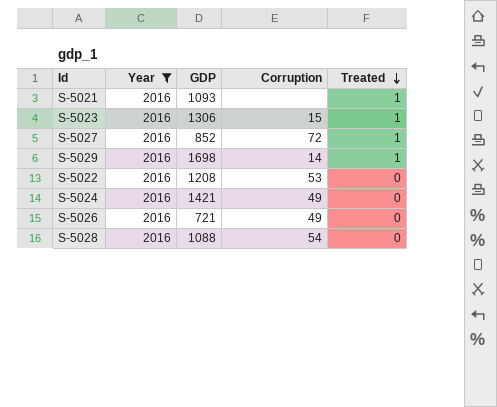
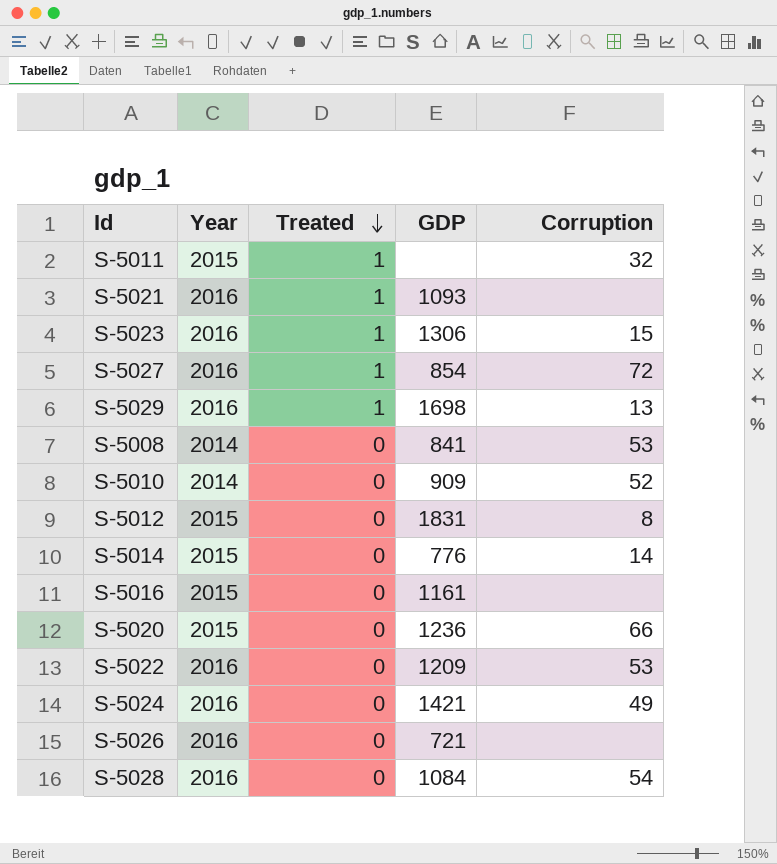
filter: Year = 2016 -> none
column Treated | position: 5 -> 3
S-5027 | GDP: 852 -> 854
S-5029 | Corruption: 14 -> 13
S-5022 | GDP: 1208 -> 1209
S-5026 | Corruption: 49 -> none
S-5028 | GDP: 1088 -> 1084

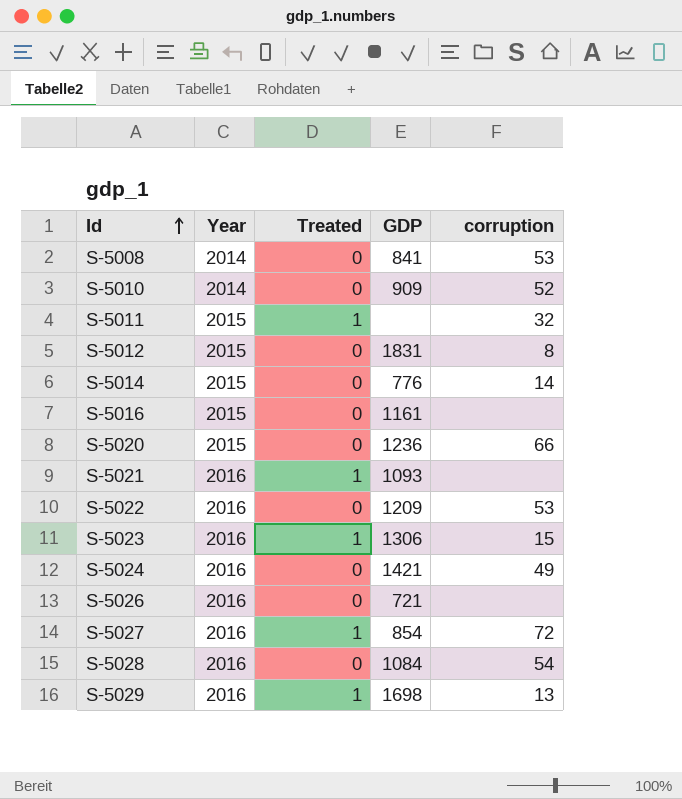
row order: Treated descending -> Id ascending
column name: Corruption -> corruption

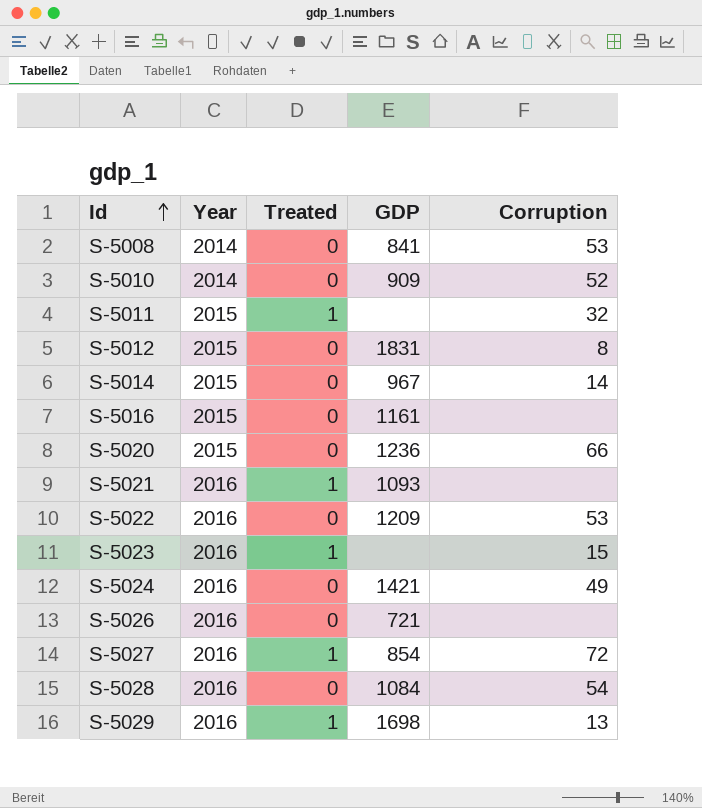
column name: corruption -> Corruption
S-5014 | GDP: 776 -> 967
S-5023 | GDP: 1306 -> none

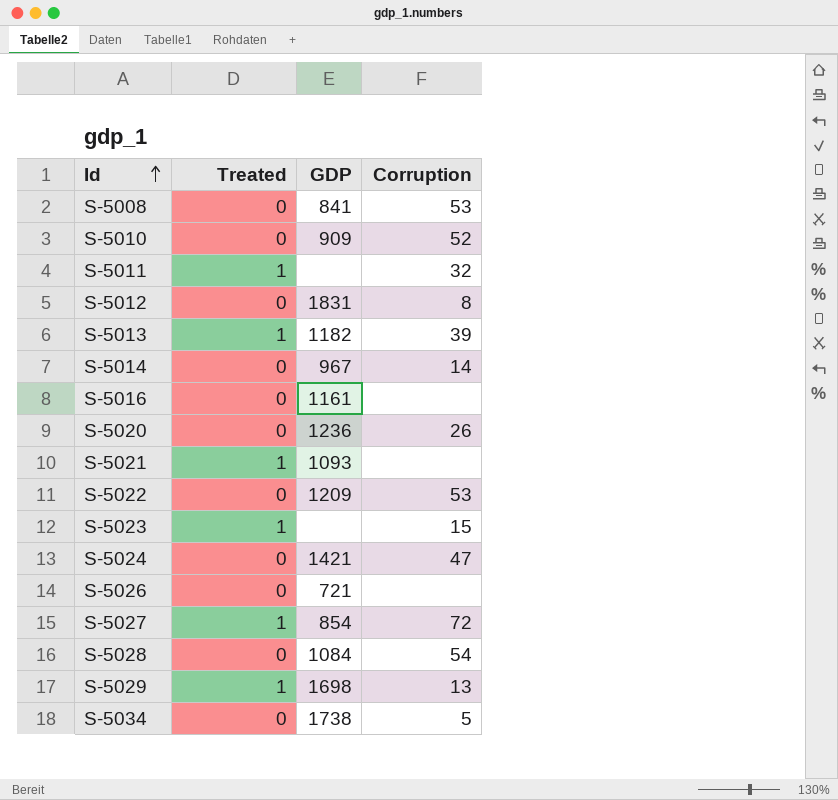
column Year | position: 2 -> none
row S-5013: none -> 1 | 1182 | 39
S-5020 | Corruption: 66 -> 26
S-5024 | Corruption: 49 -> 47
row S-5034: none -> 0 | 1738 | 5

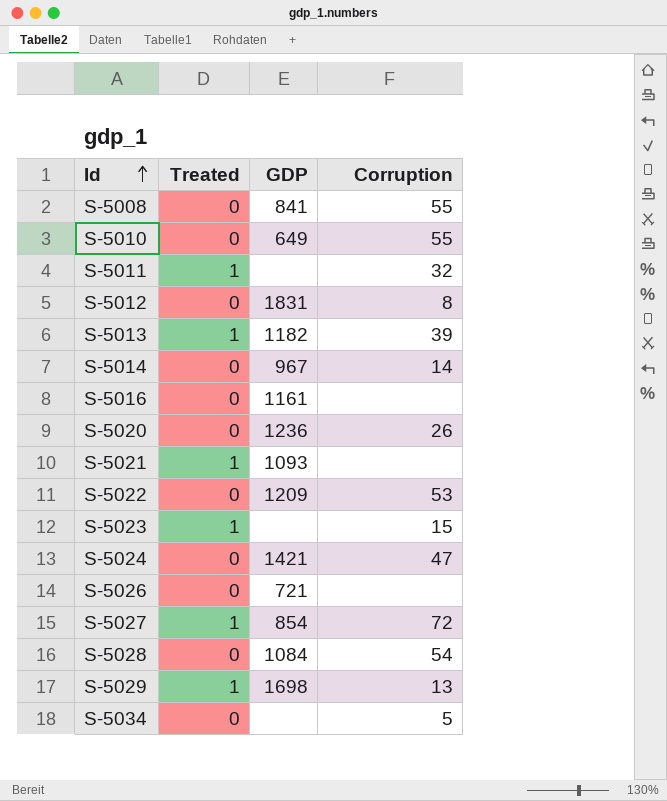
S-5008 | Corruption: 53 -> 55
S-5010 | GDP: 909 -> 649
S-5010 | Corruption: 52 -> 55
S-5034 | GDP: 1738 -> none

